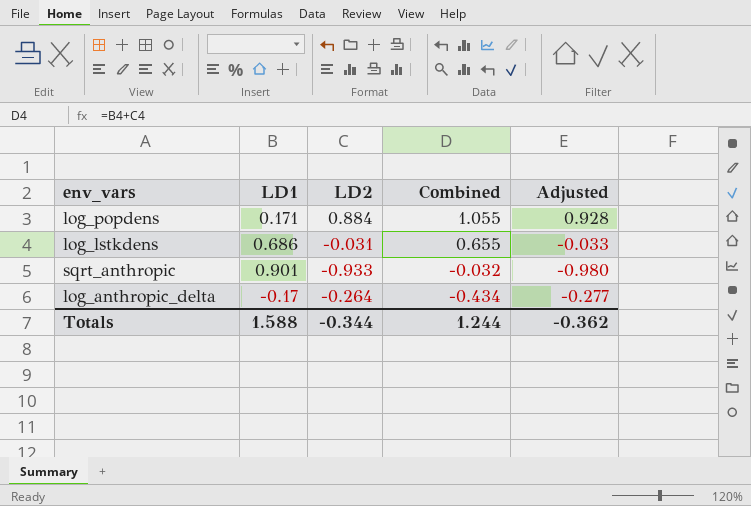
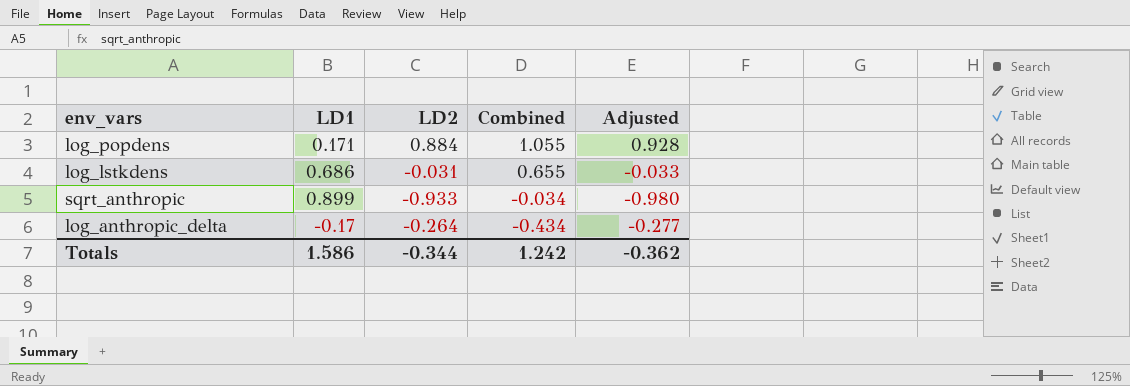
sqrt_anthropic | LD1: 0.901 -> 0.899
sqrt_anthropic | Combined: -0.032 -> -0.034
Totals | LD1: 1.588 -> 1.586
Totals | Combined: 1.244 -> 1.242

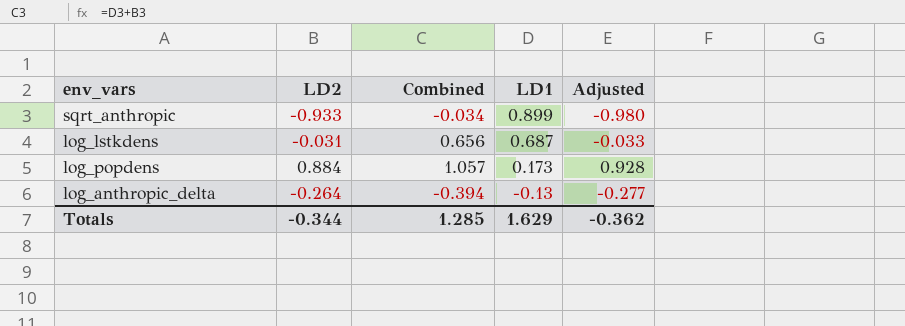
row order: Combined descending -> LD1 descending
column LD1 | position: 2 -> 4
log_lstkdens | Combined: 0.655 -> 0.656
log_lstkdens | LD1: 0.686 -> 0.687
log_popdens | Combined: 1.055 -> 1.057
log_popdens | LD1: 0.171 -> 0.173
log_anthropic_delta | Combined: -0.434 -> -0.394
log_anthropic_delta | LD1: -0.17 -> -0.13
Totals | Combined: 1.242 -> 1.285
Totals | LD1: 1.586 -> 1.629

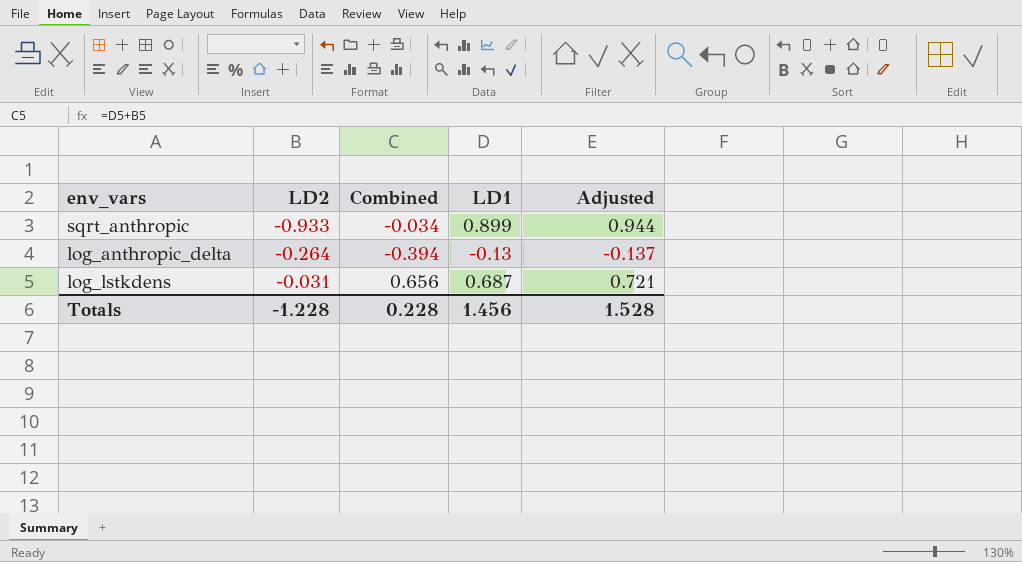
row order: LD1 descending -> LD2 ascending
column Adjusted | formula: [LD2] * 1.05 -> [LD1] * 1.05
row log_popdens: 0.884 | 1.057 | 0.173 | 0.928 -> none
Totals | LD2: -0.344 -> -1.228
Totals | Combined: 1.285 -> 0.228
Totals | LD1: 1.629 -> 1.456
Totals | Adjusted: -0.362 -> 1.528

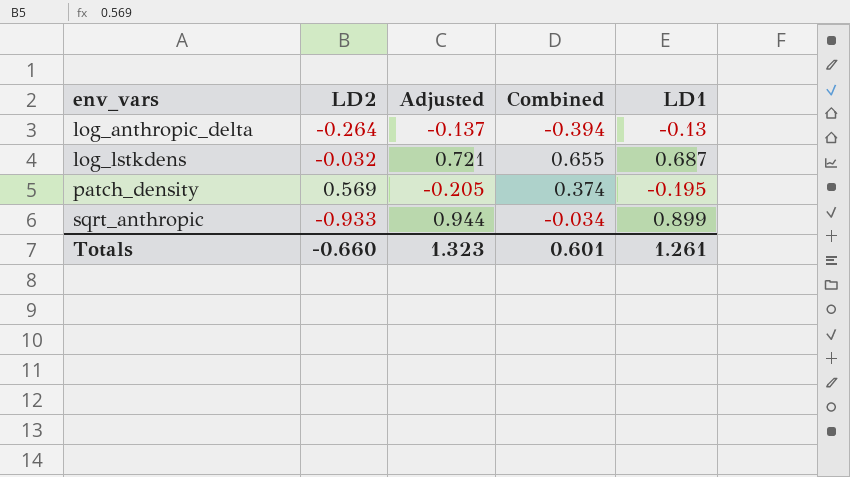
row order: LD2 ascending -> env_vars ascending
column Adjusted | position: 5 -> 3
log_lstkdens | LD2: -0.031 -> -0.032
log_lstkdens | Combined: 0.656 -> 0.655
row patch_density: none -> 0.569 | -0.205 | 0.374 | -0.195
Totals | LD2: -1.228 -> -0.660
Totals | Adjusted: 1.528 -> 1.323
Totals | Combined: 0.228 -> 0.601
Totals | LD1: 1.456 -> 1.261

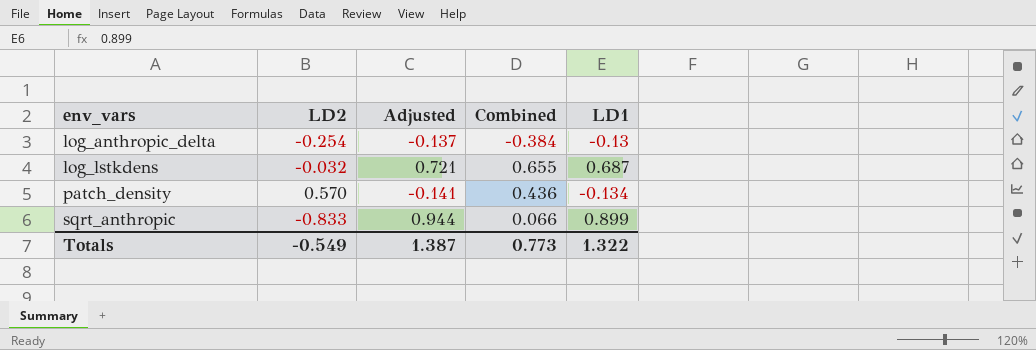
log_anthropic_delta | LD2: -0.264 -> -0.254
log_anthropic_delta | Combined: -0.394 -> -0.384
patch_density | LD2: 0.569 -> 0.570
patch_density | Adjusted: -0.205 -> -0.141
patch_density | Combined: 0.374 -> 0.436
patch_density | LD1: -0.195 -> -0.134
sqrt_anthropic | LD2: -0.933 -> -0.833
sqrt_anthropic | Combined: -0.034 -> 0.066
Totals | LD2: -0.660 -> -0.549
Totals | Adjusted: 1.323 -> 1.387
Totals | Combined: 0.601 -> 0.773
Totals | LD1: 1.261 -> 1.322

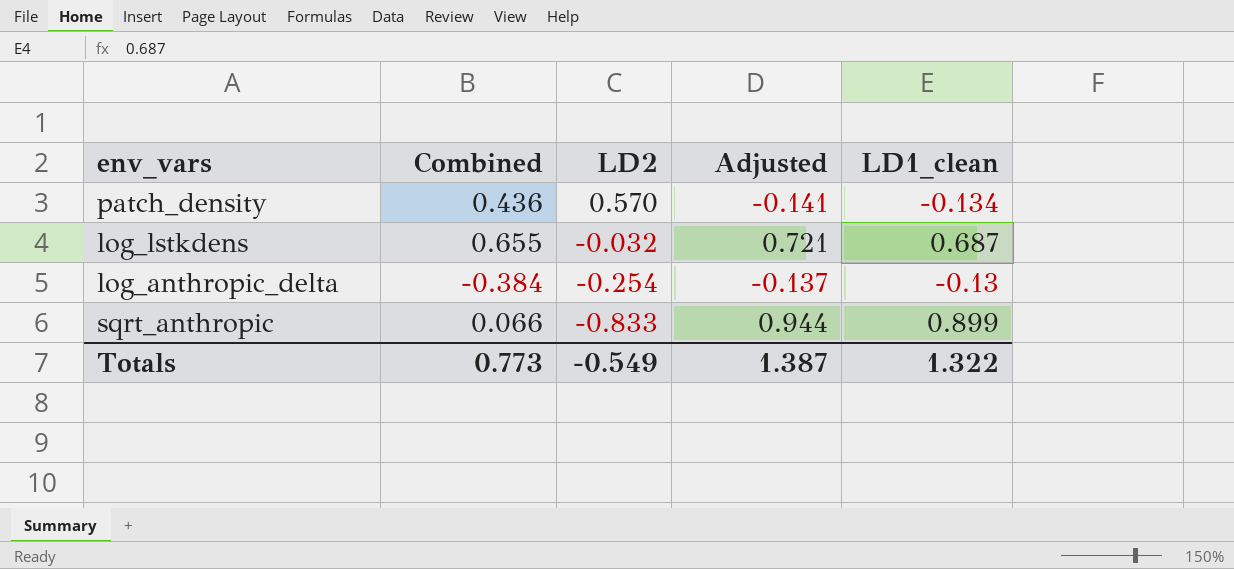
row order: env_vars ascending -> LD2 descending
column Combined | position: 4 -> 2
column name: LD1 -> LD1_clean

